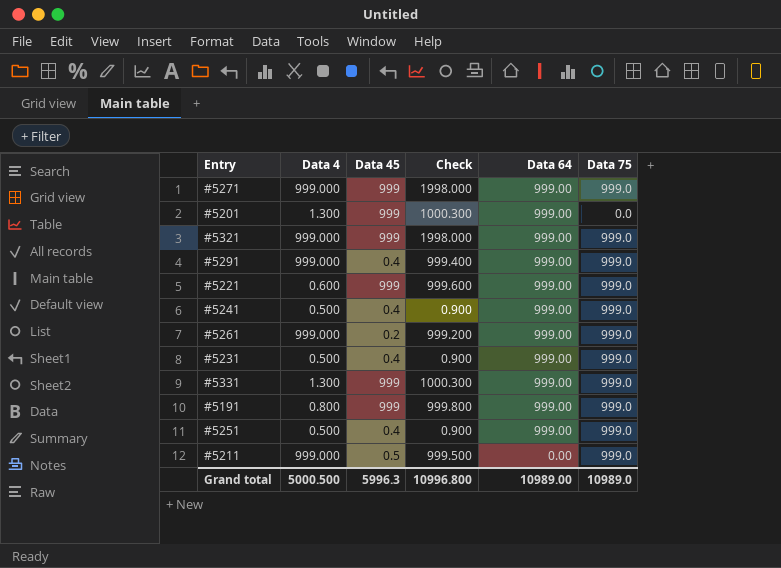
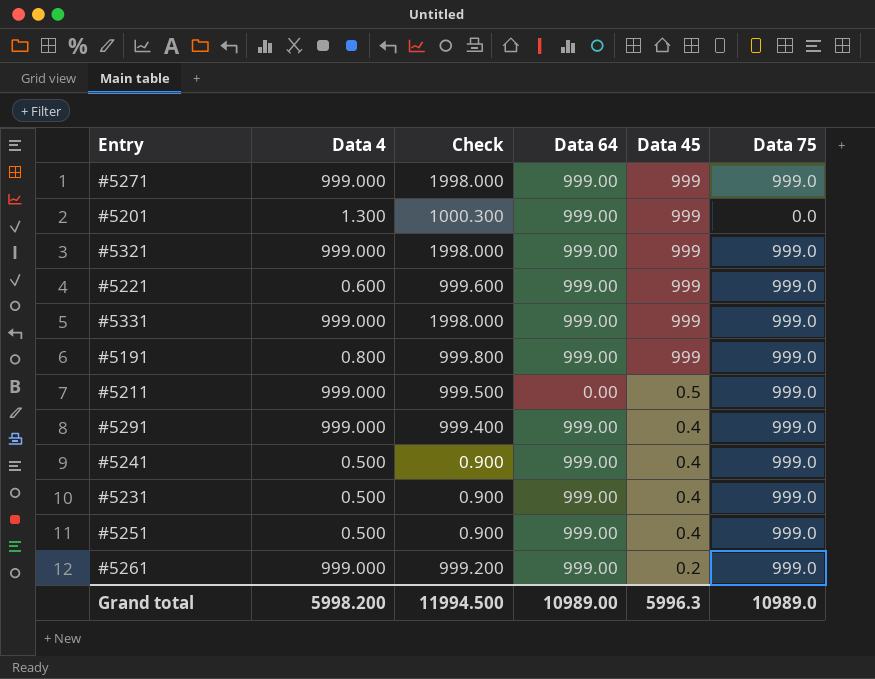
row order: Data 64 descending -> Data 45 descending
column Data 45 | position: 3 -> 5
#5331 | Data 4: 1.300 -> 999.000
#5331 | Check: 1000.300 -> 1998.000
Grand total | Data 4: 5000.500 -> 5998.200
Grand total | Check: 10996.800 -> 11994.500

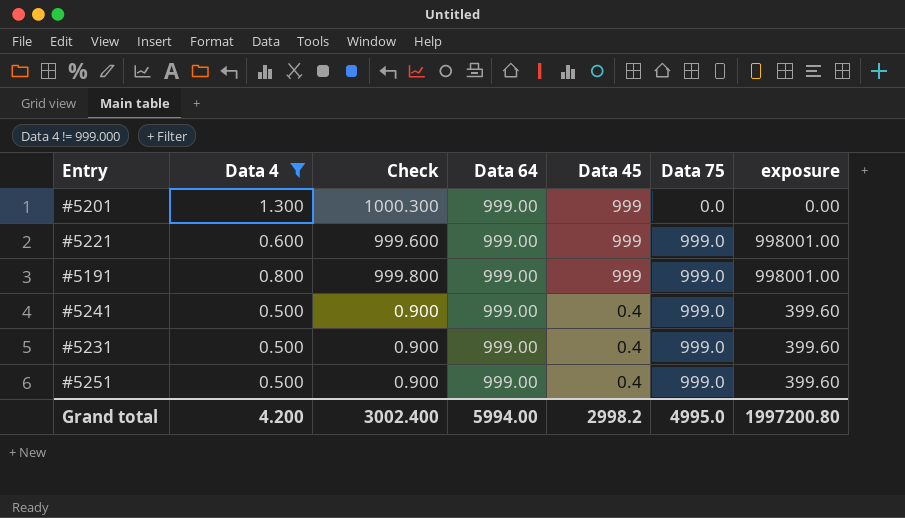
filter: none -> Data 4 != 999.000
column exposure | formula: none -> [Data 45] * [Data 75]
Grand total | Data 4: 5998.200 -> 4.200
Grand total | Check: 11994.500 -> 3002.400
Grand total | Data 64: 10989.00 -> 5994.00
Grand total | Data 45: 5996.3 -> 2998.2
Grand total | Data 75: 10989.0 -> 4995.0

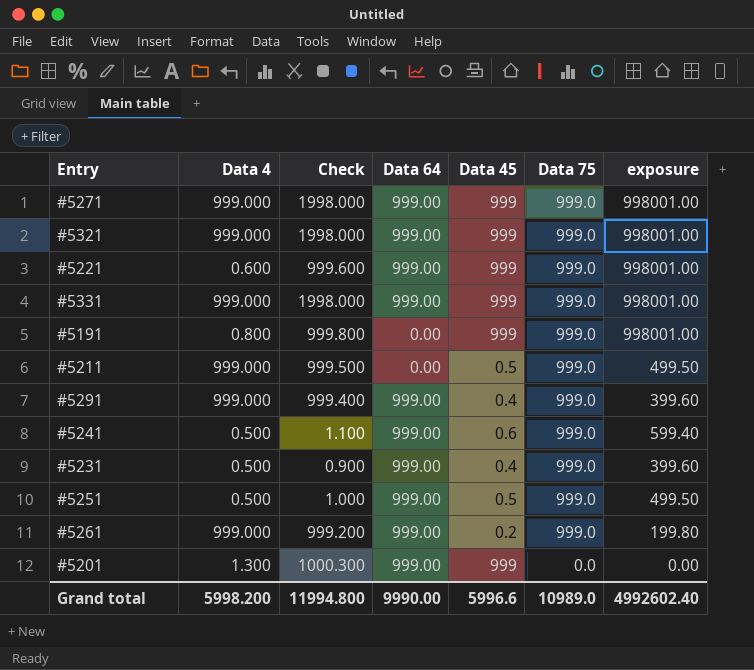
filter: Data 4 != 999.000 -> none
row order: Data 45 descending -> Data 75 descending
#5191 | Data 64: 999.00 -> 0.00
#5241 | Check: 0.900 -> 1.100
#5241 | Data 45: 0.4 -> 0.6
#5241 | exposure: 399.60 -> 599.40
#5251 | Check: 0.900 -> 1.000
#5251 | Data 45: 0.4 -> 0.5
#5251 | exposure: 399.60 -> 499.50
Grand total | Data 4: 4.200 -> 5998.200
Grand total | Check: 3002.400 -> 11994.800
Grand total | Data 64: 5994.00 -> 9990.00
Grand total | Data 45: 2998.2 -> 5996.6
Grand total | Data 75: 4995.0 -> 10989.0
Grand total | exposure: 1997200.80 -> 4992602.40

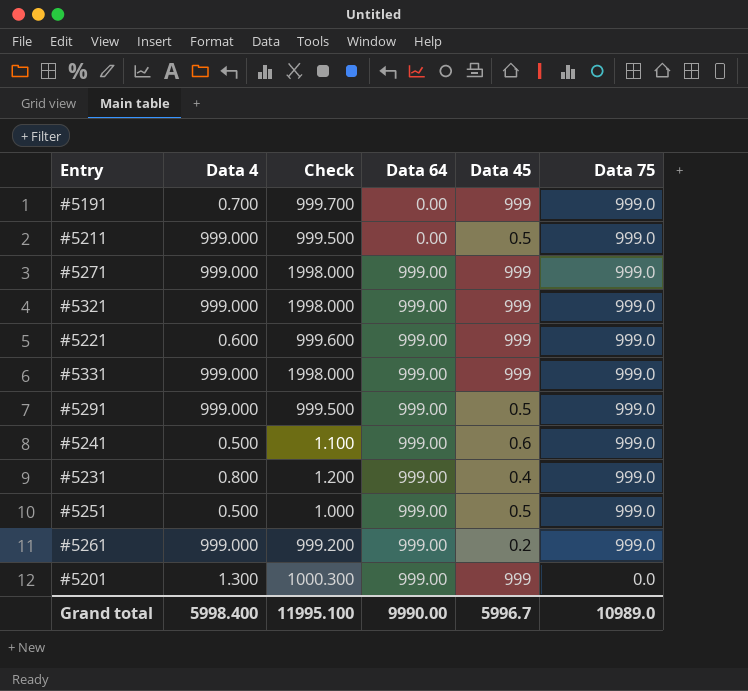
row order: Data 75 descending -> Data 64 ascending
column exposure | formula: [Data 45] * [Data 75] -> none
#5191 | Data 4: 0.800 -> 0.700
#5191 | Check: 999.800 -> 999.700
#5291 | Check: 999.400 -> 999.500
#5291 | Data 45: 0.4 -> 0.5
#5231 | Data 4: 0.500 -> 0.800
#5231 | Check: 0.900 -> 1.200
Grand total | Data 4: 5998.200 -> 5998.400
Grand total | Check: 11994.800 -> 11995.100
Grand total | Data 45: 5996.6 -> 5996.7

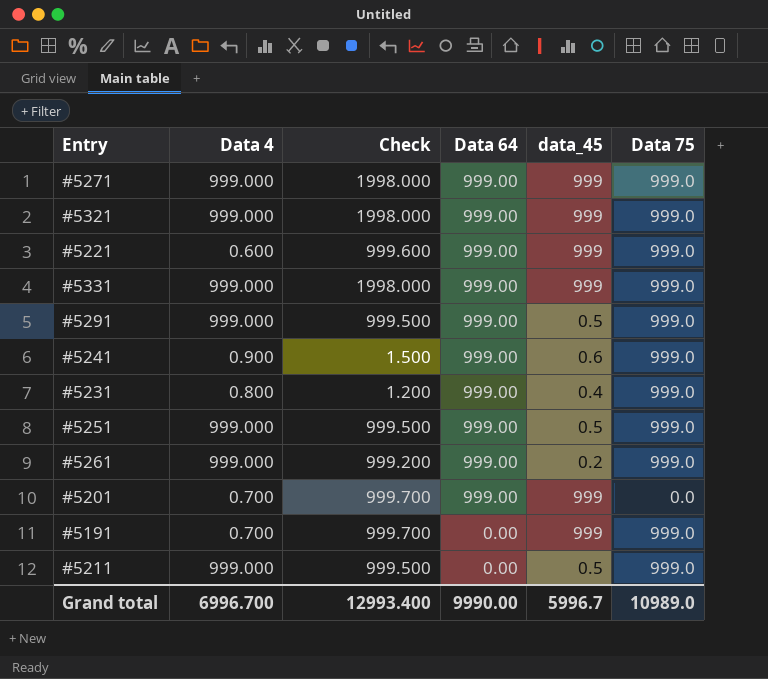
row order: Data 64 ascending -> Data 64 descending
column name: Data 45 -> data_45
#5241 | Data 4: 0.500 -> 0.900
#5241 | Check: 1.100 -> 1.500
#5251 | Data 4: 0.500 -> 999.000
#5251 | Check: 1.000 -> 999.500
#5201 | Data 4: 1.300 -> 0.700
#5201 | Check: 1000.300 -> 999.700
Grand total | Data 4: 5998.400 -> 6996.700
Grand total | Check: 11995.100 -> 12993.400

